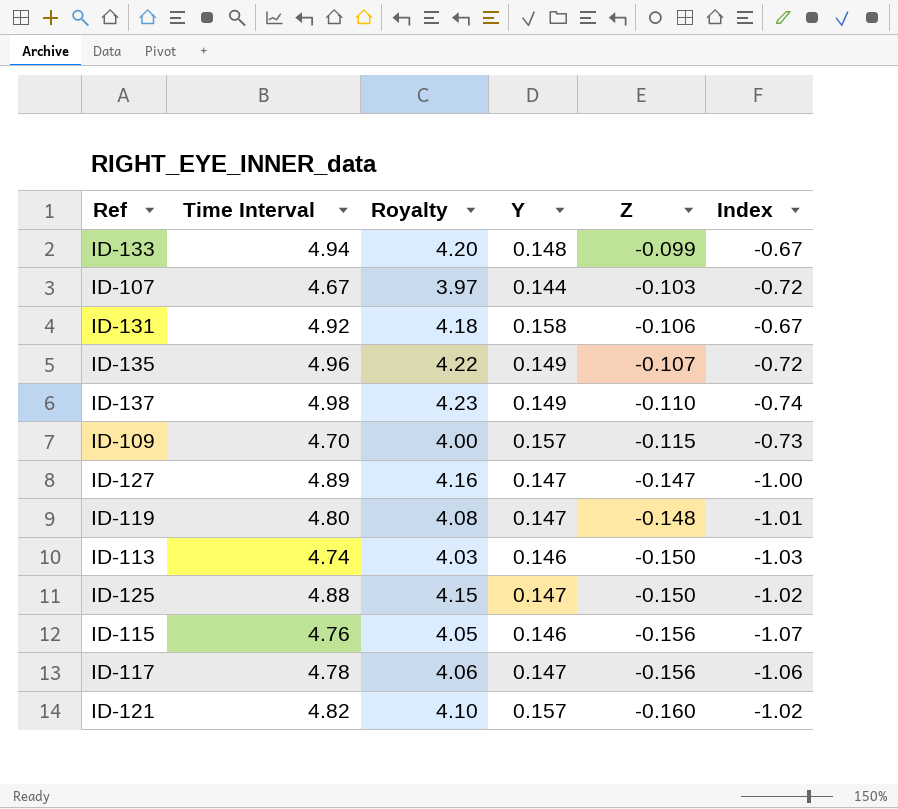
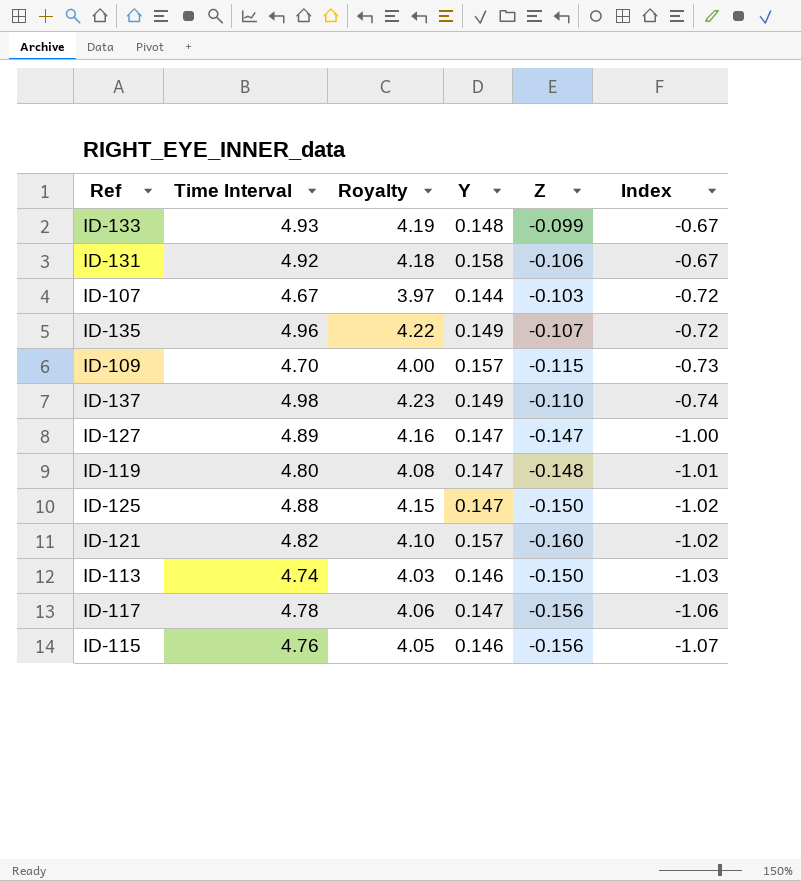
row order: Z descending -> Index descending
ID-133 | Time Interval: 4.94 -> 4.93
ID-133 | Royalty: 4.20 -> 4.19

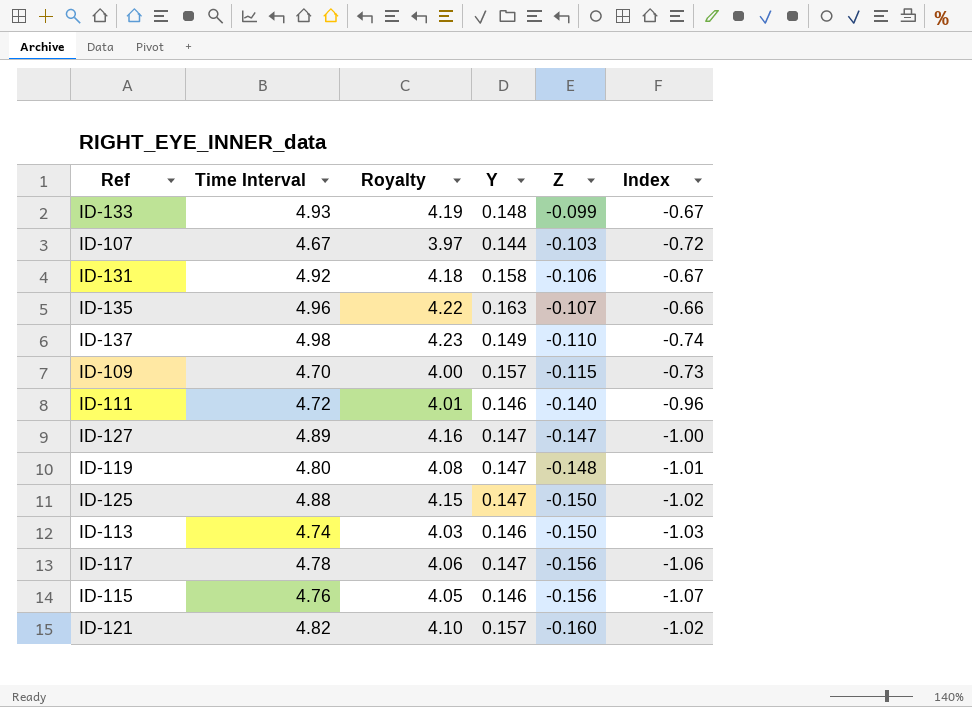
row order: Index descending -> Z descending
ID-135 | Y: 0.149 -> 0.163
ID-135 | Index: -0.72 -> -0.66
row ID-111: none -> 4.72 | 4.01 | 0.146 | -0.140 | -0.96

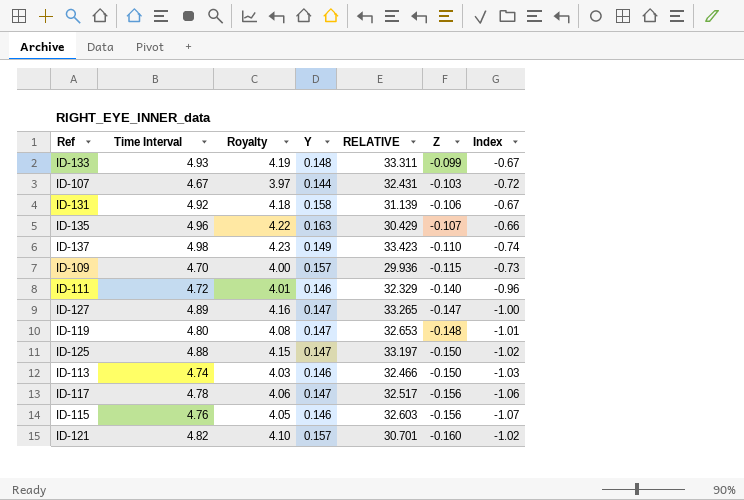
column RELATIVE | formula: none -> [Time Interval] / [Y]

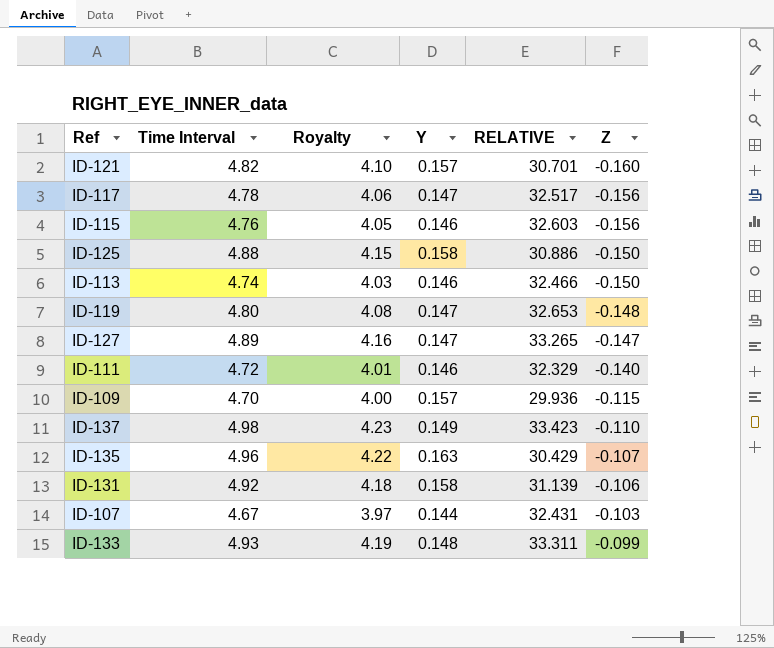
row order: Z descending -> Z ascending
column Index | formula: [Z] / [Y] -> none
ID-125 | Y: 0.147 -> 0.158
ID-125 | RELATIVE: 33.197 -> 30.886

